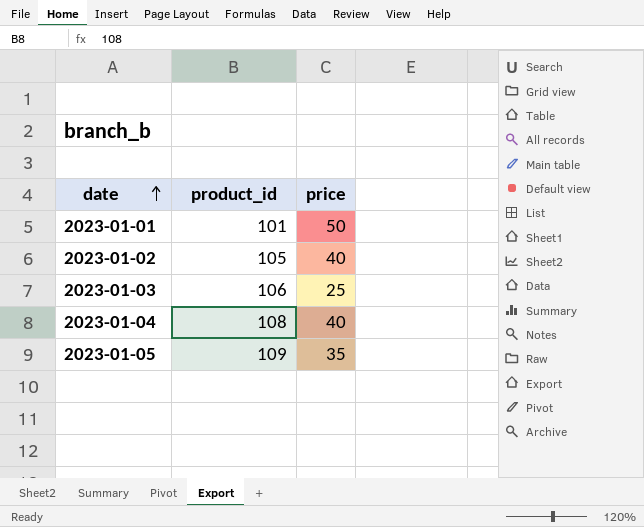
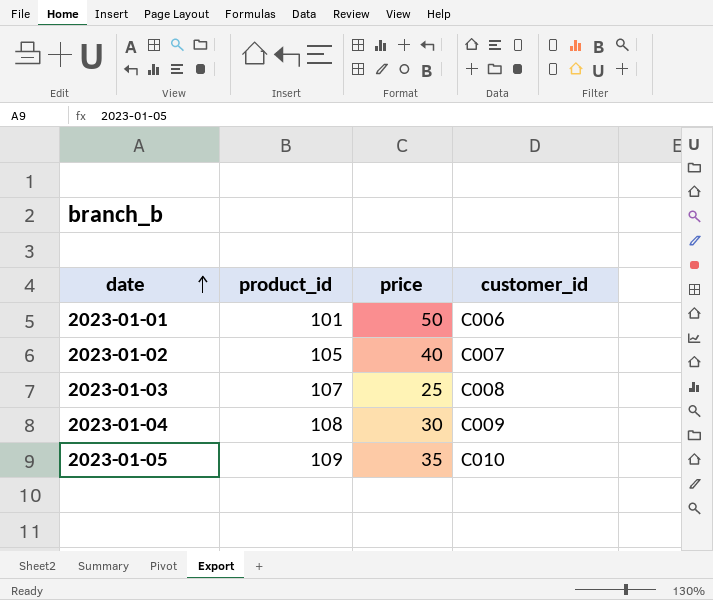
column customer_id | position: none -> 4
2023-01-03 | product_id: 106 -> 107
2023-01-04 | price: 40 -> 30

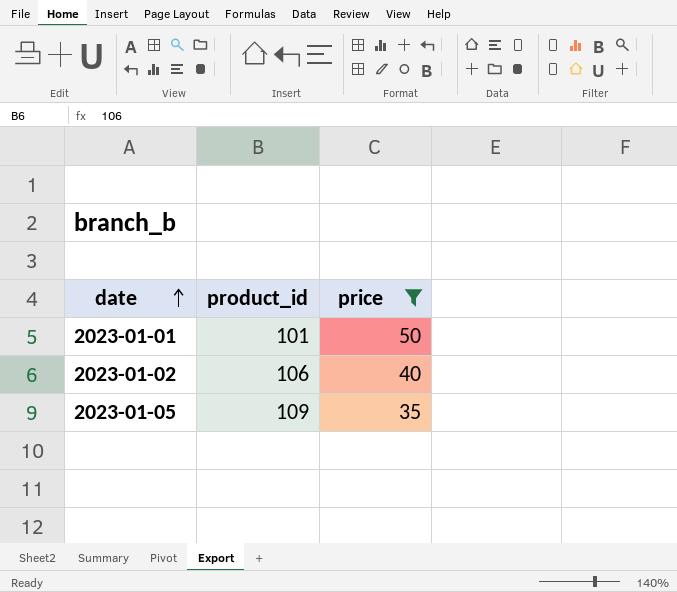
filter: none -> price >= 35
column customer_id | position: 4 -> none
2023-01-02 | product_id: 105 -> 106

